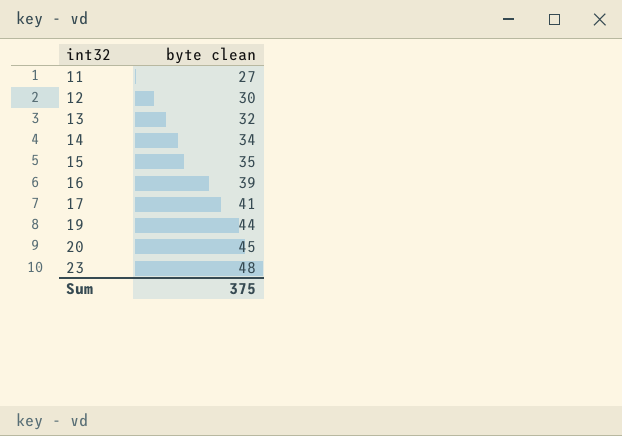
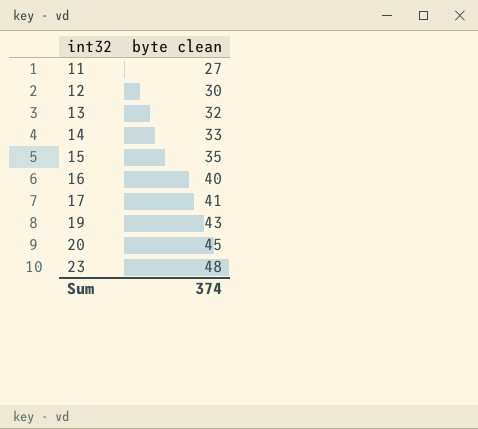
14 | byte clean: 34 -> 33
16 | byte clean: 39 -> 40
19 | byte clean: 44 -> 43
Sum | byte clean: 375 -> 374

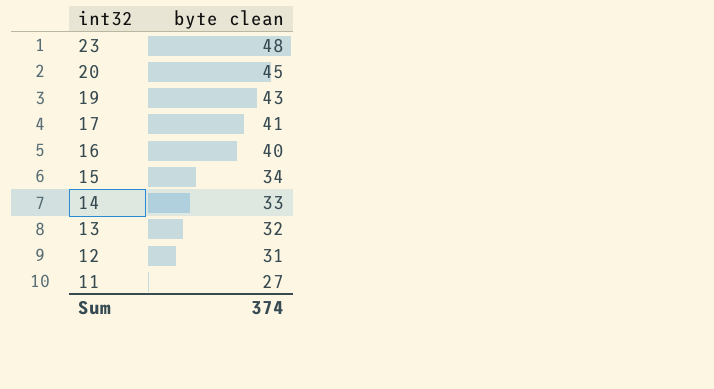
row order: int32 ascending -> int32 descending
15 | byte clean: 35 -> 34
12 | byte clean: 30 -> 31

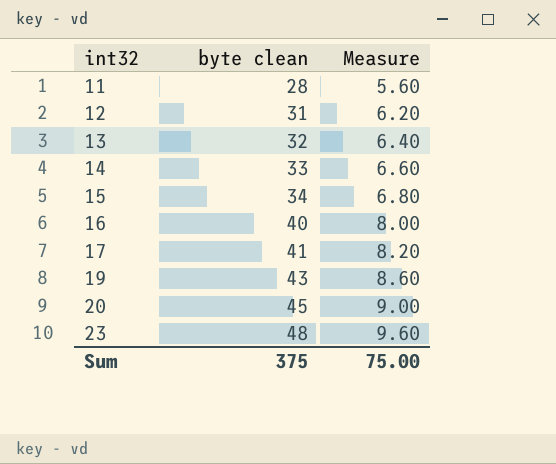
row order: int32 descending -> int32 ascending
column Measure | formula: none -> [byte clean] * 0.2
11 | byte clean: 27 -> 28
Sum | byte clean: 374 -> 375

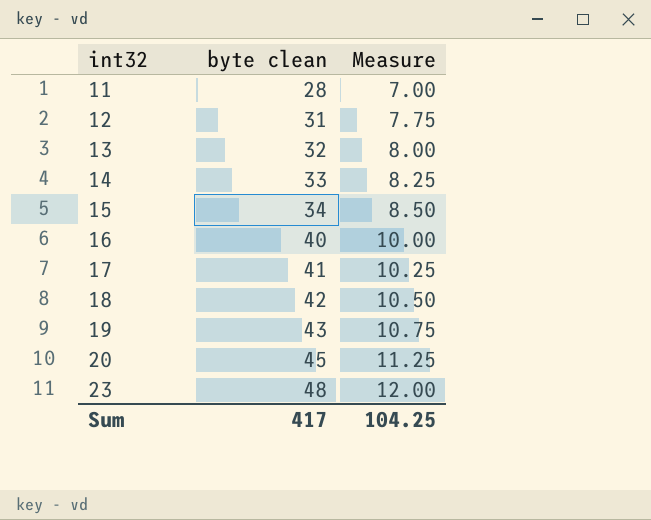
column Measure | formula: [byte clean] * 0.2 -> [byte clean] * 0.25
row 18: none -> 42 | 10.50
Sum | byte clean: 375 -> 417
Sum | Measure: 75.00 -> 104.25

